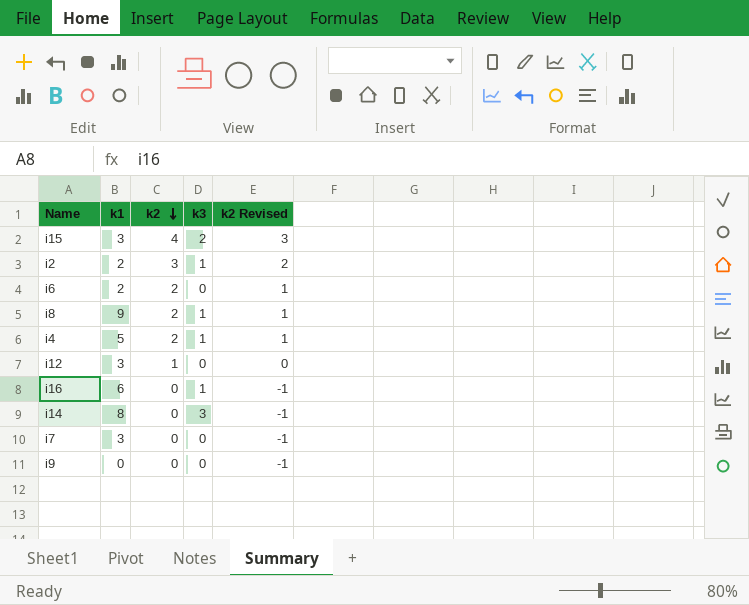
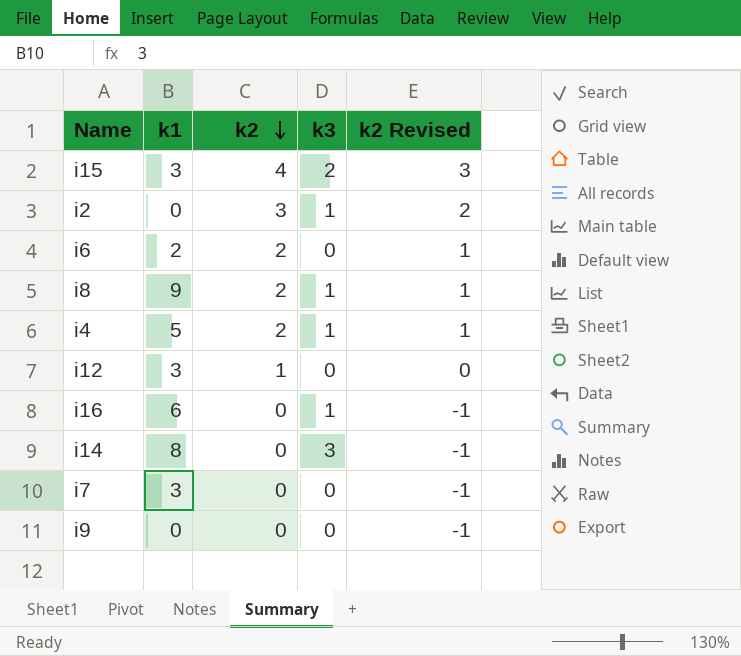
i2 | k1: 2 -> 0

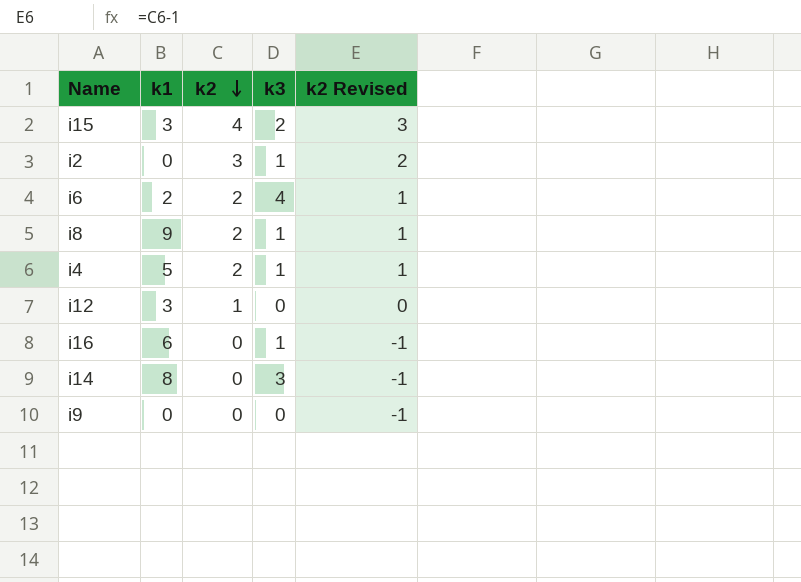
row i7: 3 | 0 | 0 | -1 -> none
i6 | k3: 0 -> 4

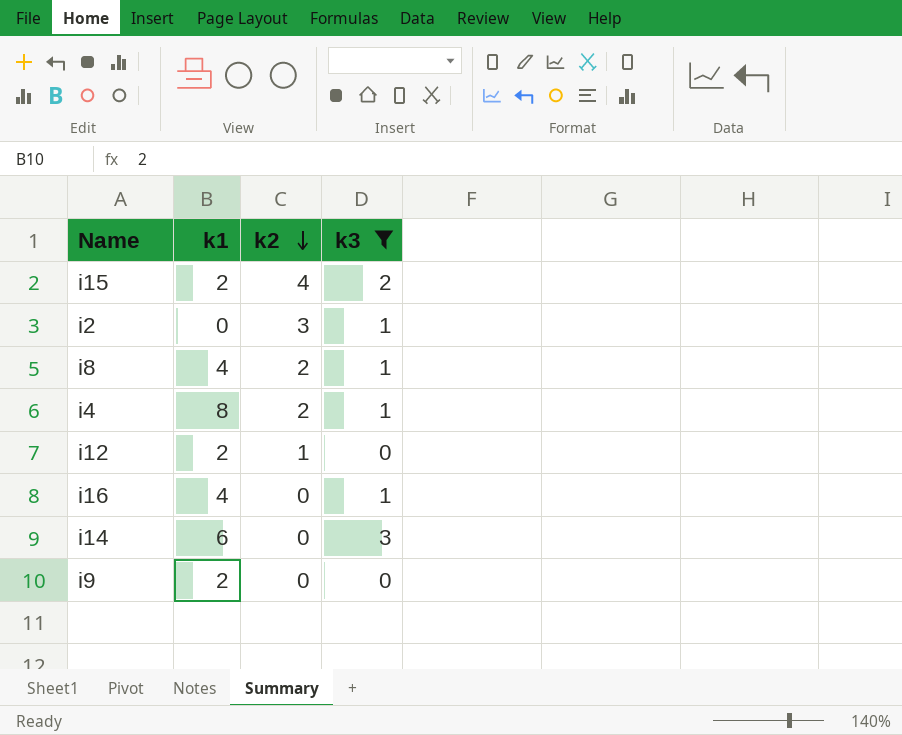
filter: none -> k3 != 4
column k2 Revised | formula: [k2] - 1 -> none
i15 | k1: 3 -> 2
i8 | k1: 9 -> 4
i4 | k1: 5 -> 8
i12 | k1: 3 -> 2
i16 | k1: 6 -> 4
i14 | k1: 8 -> 6
i9 | k1: 0 -> 2

